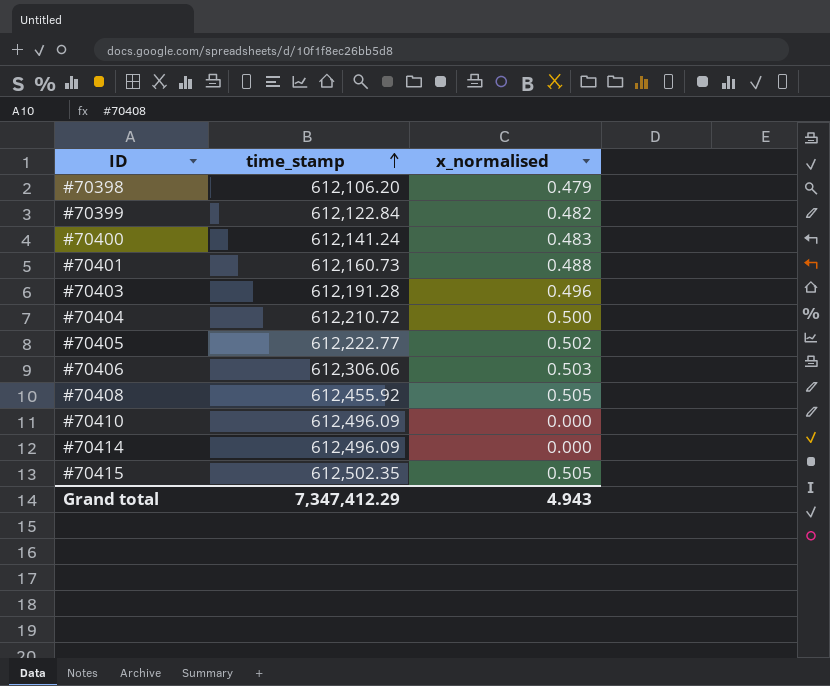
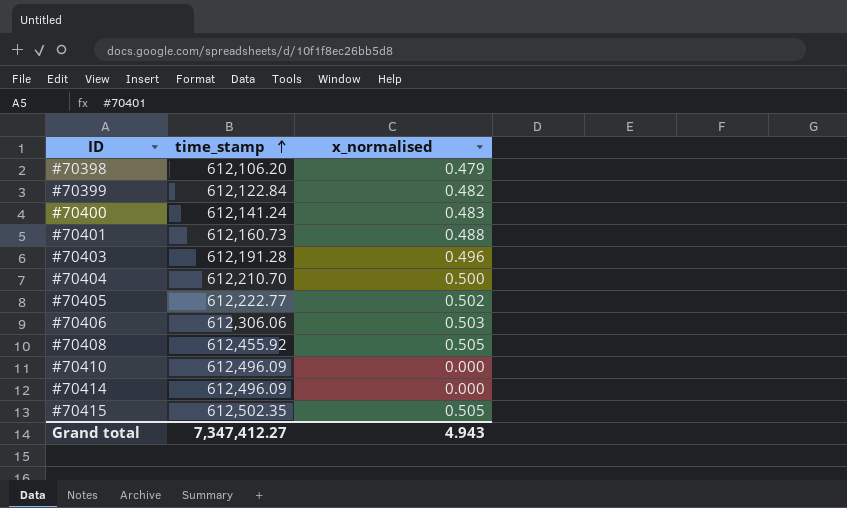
#70404 | time_stamp: 612,210.72 -> 612,210.70
Grand total | time_stamp: 7,347,412.29 -> 7,347,412.27

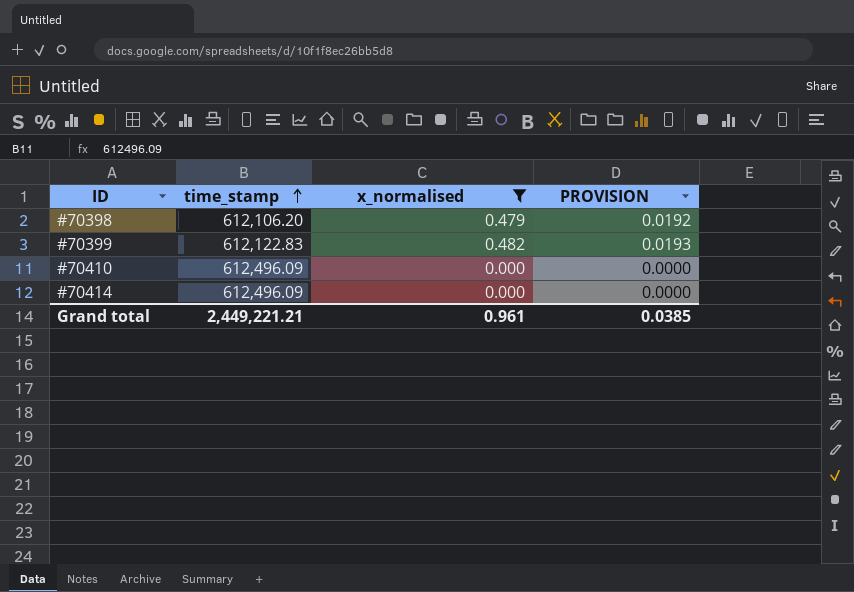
filter: none -> x_normalised <= 0.482
column PROVISION | formula: none -> [x_normalised] * 0.04
#70399 | time_stamp: 612,122.84 -> 612,122.83
Grand total | time_stamp: 7,347,412.27 -> 2,449,221.21
Grand total | x_normalised: 4.943 -> 0.961

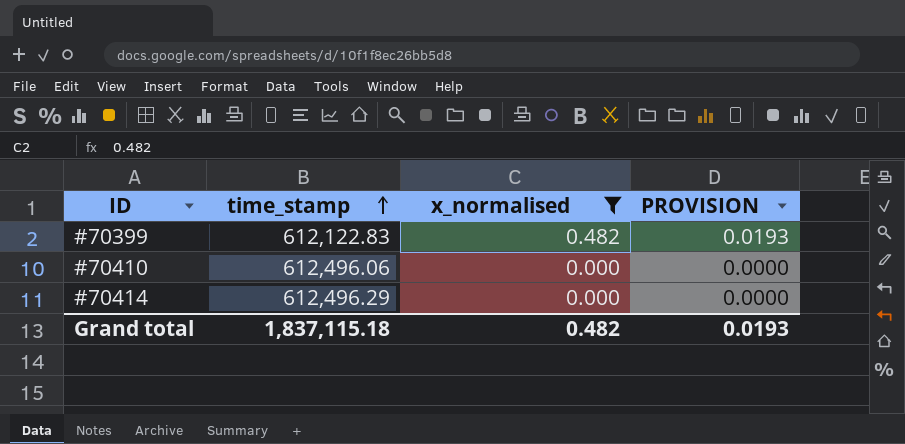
row #70398: 612,106.20 | 0.479 | 0.0192 -> none
#70410 | time_stamp: 612,496.09 -> 612,496.06
#70414 | time_stamp: 612,496.09 -> 612,496.29
Grand total | time_stamp: 2,449,221.21 -> 1,837,115.18
Grand total | x_normalised: 0.961 -> 0.482
Grand total | PROVISION: 0.0385 -> 0.0193

